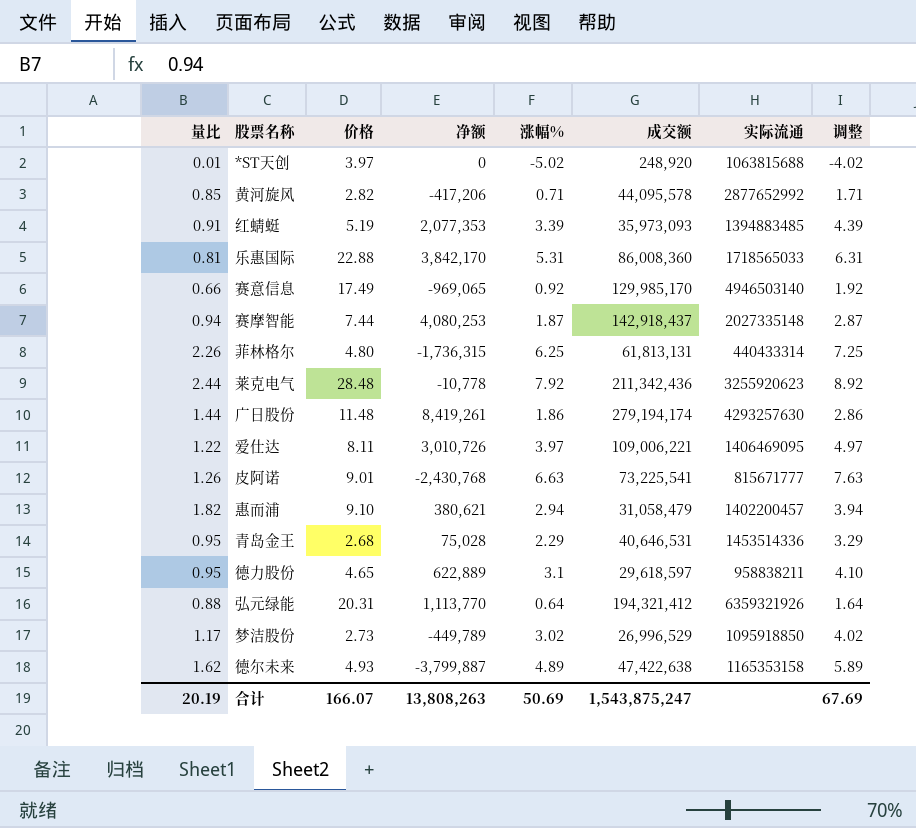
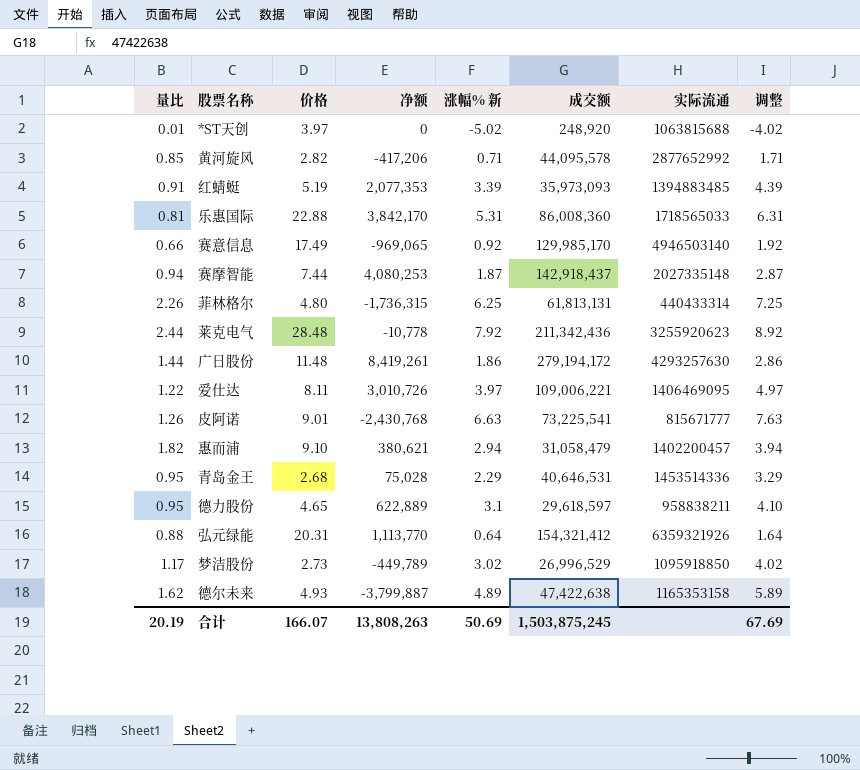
column name: 涨幅% -> 涨幅% 新
广日股份 | 成交额: 279,194,174 -> 279,194,172
弘元绿能 | 成交额: 194,321,412 -> 154,321,412
合计 | 成交额: 1,543,875,247 -> 1,503,875,245

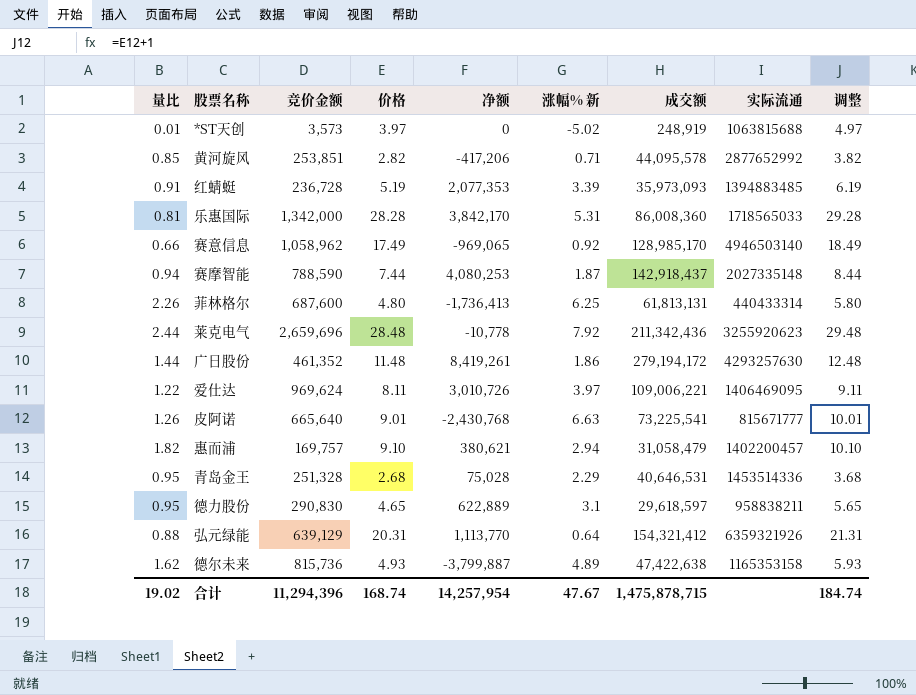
column 竞价金额 | position: none -> 3
column 调整 | formula: [涨幅% 新] + 1 -> [价格] + 1
row 梦洁股份: 1.17 | 2.73 | -449,789 | 3.02 | 26,996,529 | 1095918850 | 4.02 -> none
*ST天创 | 成交额: 248,920 -> 248,919
乐惠国际 | 价格: 22.88 -> 28.28
赛意信息 | 成交额: 129,985,170 -> 128,985,170
菲林格尔 | 净额: -1,736,315 -> -1,736,413
合计 | 量比: 20.19 -> 19.02
合计 | 价格: 166.07 -> 168.74
合计 | 净额: 13,808,263 -> 14,257,954
合计 | 涨幅% 新: 50.69 -> 47.67
合计 | 成交额: 1,503,875,245 -> 1,475,878,715
合计 | 调整: 67.69 -> 184.74

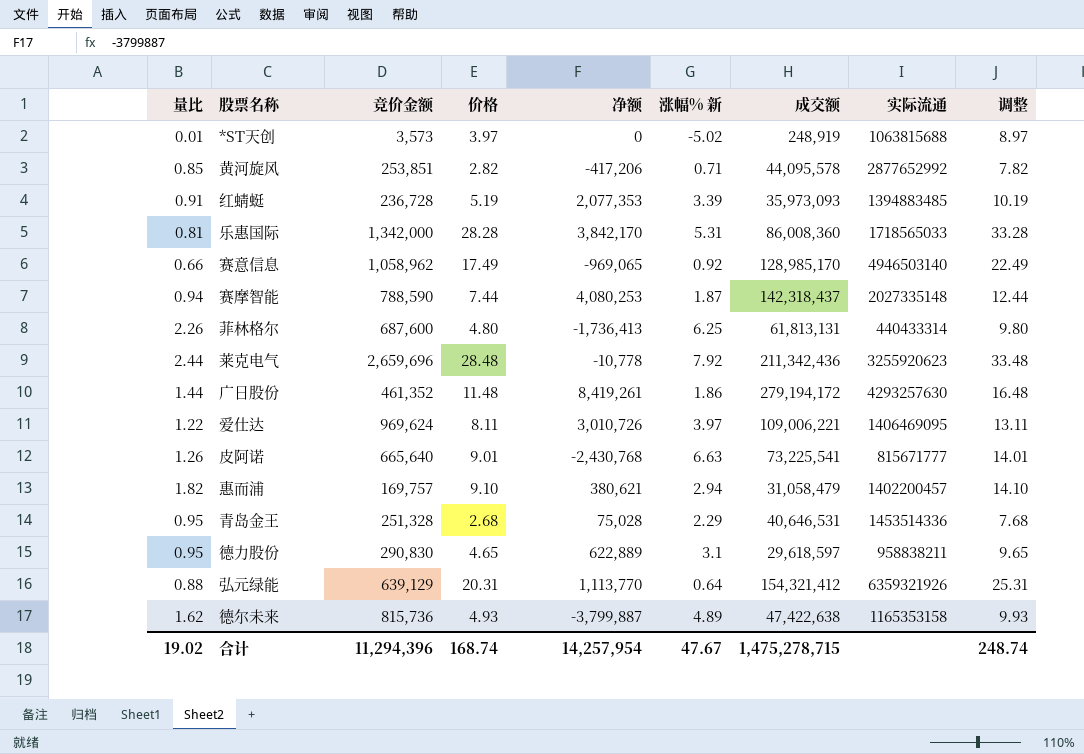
column 调整 | formula: [价格] + 1 -> [价格] + 5
赛摩智能 | 成交额: 142,918,437 -> 142,318,437
合计 | 成交额: 1,475,878,715 -> 1,475,278,715
合计 | 调整: 184.74 -> 248.74

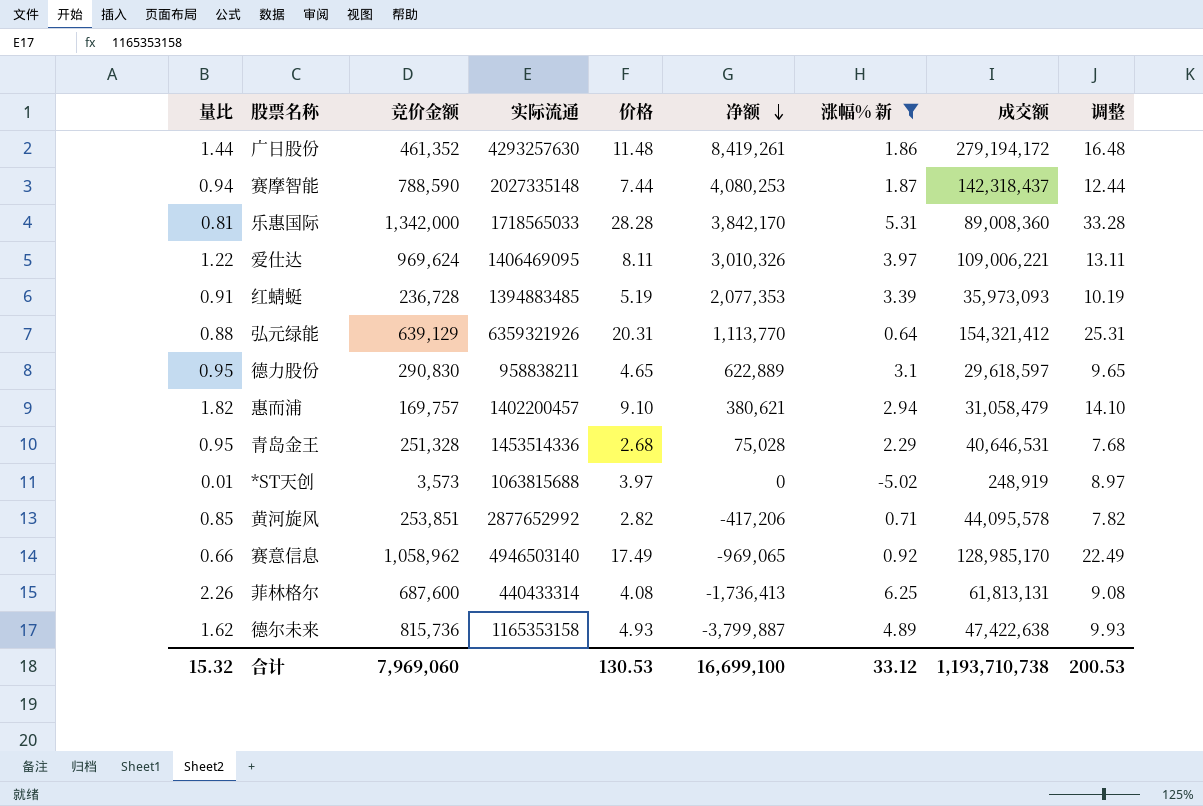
filter: none -> 涨幅% 新 <= 6.25
row order: none -> 净额 descending
column 实际流通 | position: 8 -> 4
乐惠国际 | 成交额: 86,008,360 -> 89,008,360
爱仕达 | 净额: 3,010,726 -> 3,010,326
菲林格尔 | 价格: 4.80 -> 4.08
菲林格尔 | 调整: 9.80 -> 9.08
合计 | 量比: 19.02 -> 15.32
合计 | 竞价金额: 11,294,396 -> 7,969,060
合计 | 价格: 168.74 -> 130.53
合计 | 净额: 14,257,954 -> 16,699,100
合计 | 涨幅% 新: 47.67 -> 33.12
合计 | 成交额: 1,475,278,715 -> 1,193,710,738
合计 | 调整: 248.74 -> 200.53

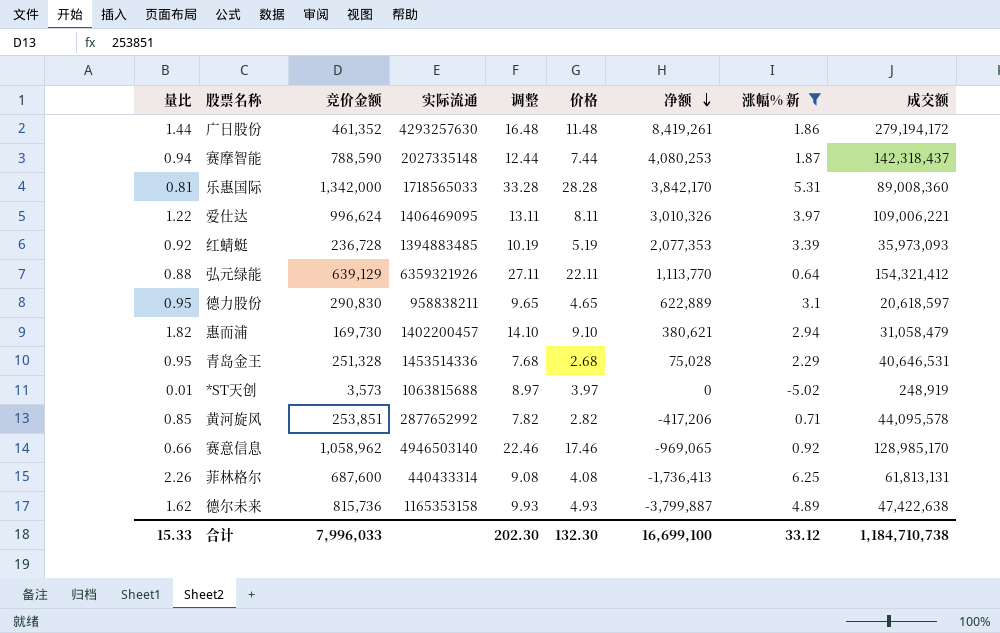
column 调整 | position: 9 -> 5
爱仕达 | 竞价金额: 969,624 -> 996,624
红蜻蜓 | 量比: 0.91 -> 0.92
弘元绿能 | 调整: 25.31 -> 27.11
弘元绿能 | 价格: 20.31 -> 22.11
德力股份 | 成交额: 29,618,597 -> 20,618,597
惠而浦 | 竞价金额: 169,757 -> 169,730
赛意信息 | 调整: 22.49 -> 22.46
赛意信息 | 价格: 17.49 -> 17.46
合计 | 量比: 15.32 -> 15.33
合计 | 竞价金额: 7,969,060 -> 7,996,033
合计 | 调整: 200.53 -> 202.30
合计 | 价格: 130.53 -> 132.30
合计 | 成交额: 1,193,710,738 -> 1,184,710,738

